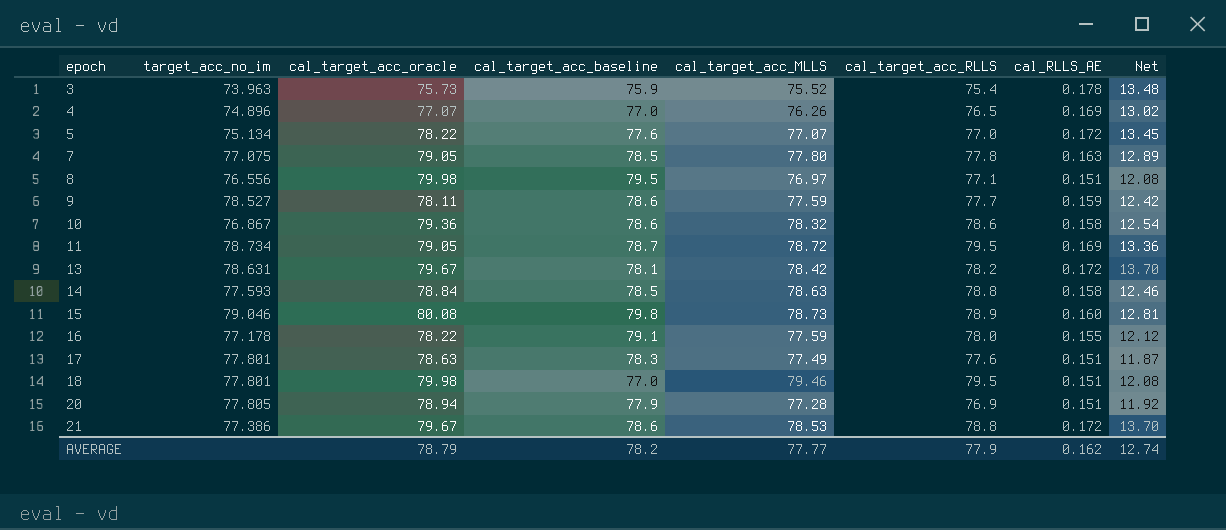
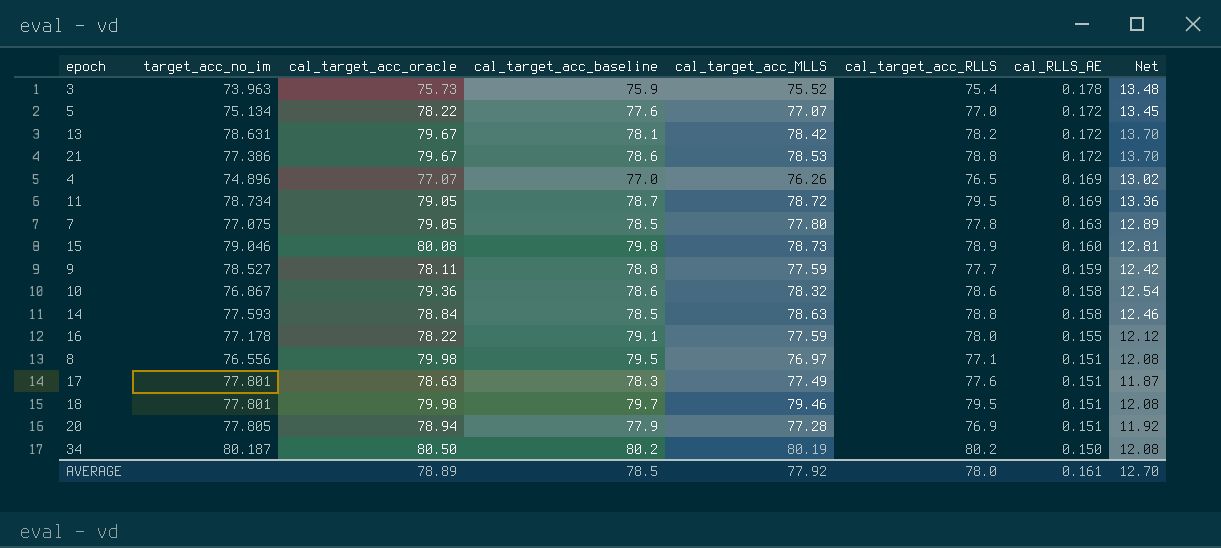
row order: epoch ascending -> cal_RLLS_AE descending
9 | cal_target_acc_baseline: 78.6 -> 78.8
18 | cal_target_acc_baseline: 77.0 -> 79.7
row 34: none -> 80.187 | 80.50 | 80.2 | 80.19 | 80.2 | 0.150 | 12.08
AVERAGE | cal_target_acc_oracle: 78.79 -> 78.89
AVERAGE | cal_target_acc_baseline: 78.2 -> 78.5
AVERAGE | cal_target_acc_MLLS: 77.77 -> 77.92
AVERAGE | cal_target_acc_RLLS: 77.9 -> 78.0
AVERAGE | cal_RLLS_AE: 0.162 -> 0.161
AVERAGE | Net: 12.74 -> 12.70

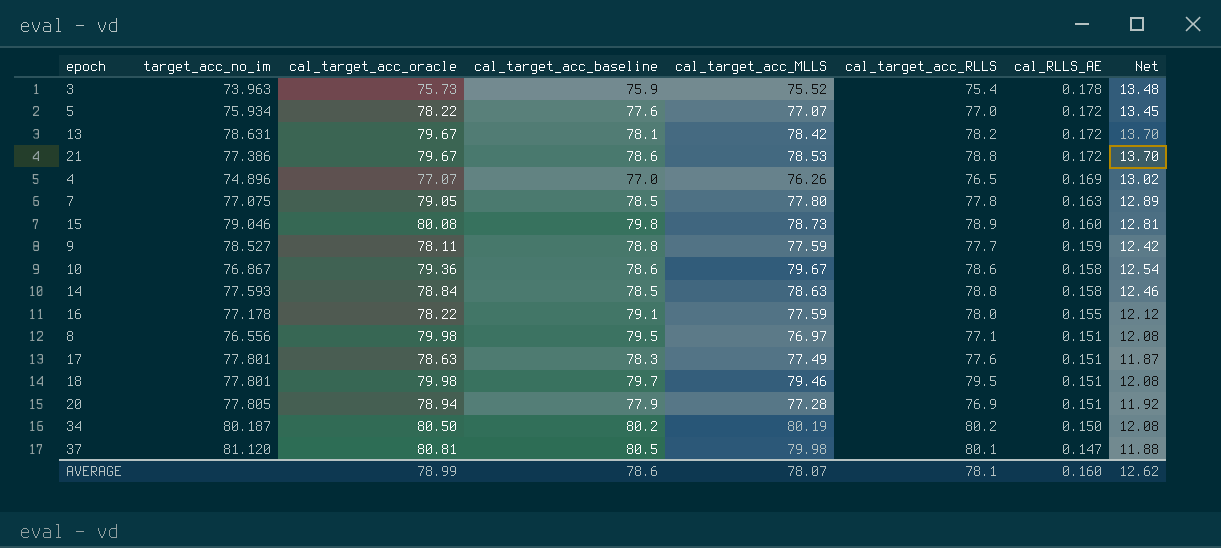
row 11: 78.734 | 79.05 | 78.7 | 78.72 | 79.5 | 0.169 | 13.36 -> none
5 | target_acc_no_im: 75.134 -> 75.934
10 | cal_target_acc_MLLS: 78.32 -> 79.67
row 37: none -> 81.120 | 80.81 | 80.5 | 79.98 | 80.1 | 0.147 | 11.88
AVERAGE | cal_target_acc_oracle: 78.89 -> 78.99
AVERAGE | cal_target_acc_baseline: 78.5 -> 78.6
AVERAGE | cal_target_acc_MLLS: 77.92 -> 78.07
AVERAGE | cal_target_acc_RLLS: 78.0 -> 78.1
AVERAGE | cal_RLLS_AE: 0.161 -> 0.160
AVERAGE | Net: 12.70 -> 12.62

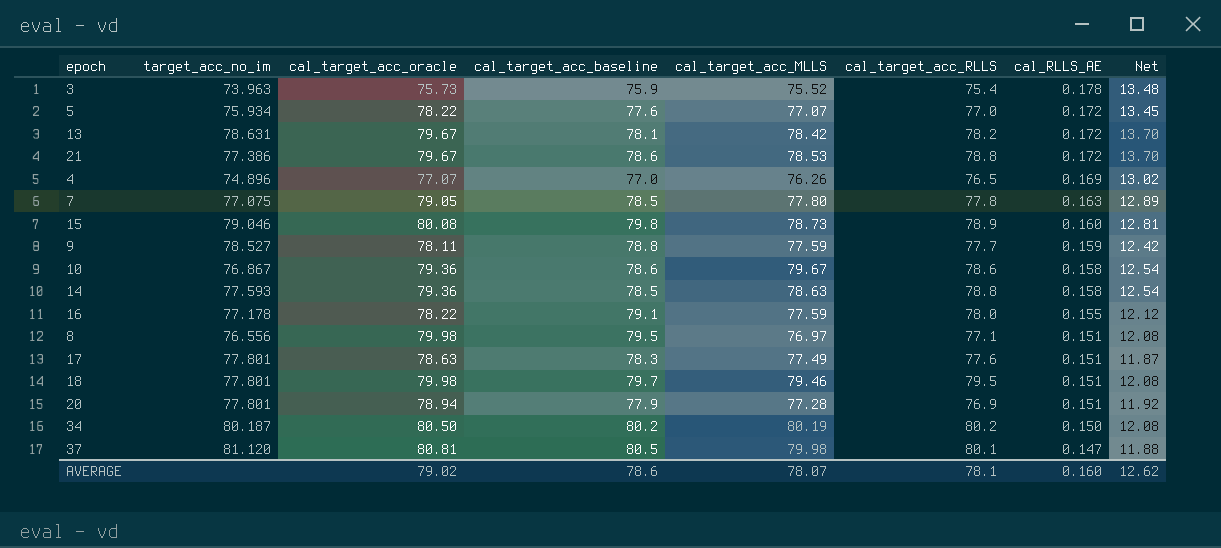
14 | cal_target_acc_oracle: 78.84 -> 79.36
14 | Net: 12.46 -> 12.54
20 | target_acc_no_im: 77.805 -> 77.801
AVERAGE | cal_target_acc_oracle: 78.99 -> 79.02

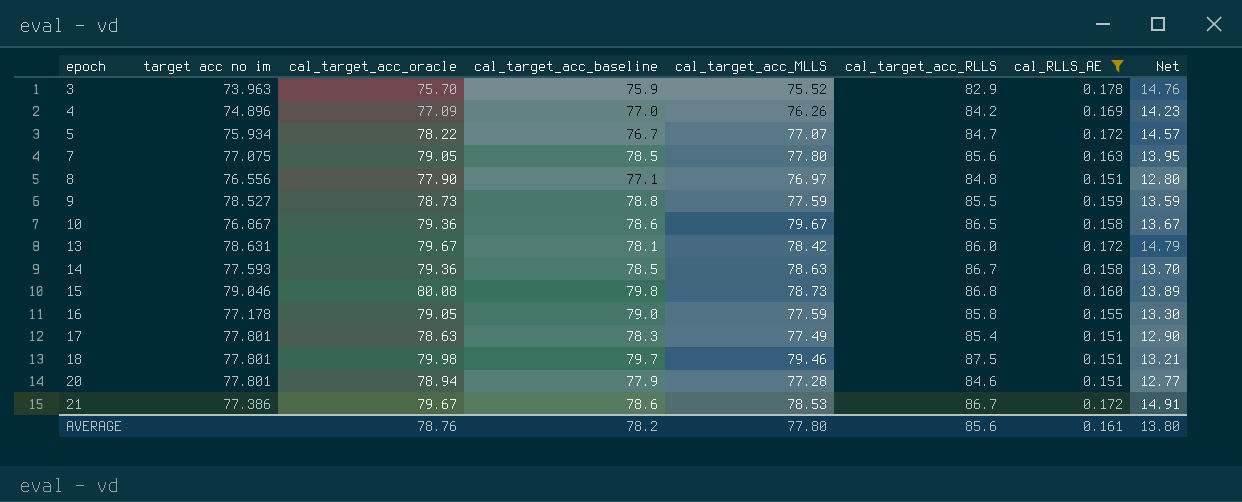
filter: none -> cal_RLLS_AE >= 0.151
row order: cal_RLLS_AE descending -> epoch ascending
column name: target_acc_no_im -> target acc no im
column Net | formula: [cal_target_acc_oracle] * [cal_RLLS_AE] -> [cal_target_acc_RLLS] * [cal_RLLS_AE]
3 | cal_target_acc_oracle: 75.73 -> 75.70
3 | cal_target_acc_RLLS: 75.4 -> 82.9
4 | cal_target_acc_oracle: 77.07 -> 77.09
4 | cal_target_acc_RLLS: 76.5 -> 84.2
5 | cal_target_acc_baseline: 77.6 -> 76.7
5 | cal_target_acc_RLLS: 77.0 -> 84.7
7 | cal_target_acc_RLLS: 77.8 -> 85.6
8 | cal_target_acc_oracle: 79.98 -> 77.90
8 | cal_target_acc_baseline: 79.5 -> 77.1
8 | cal_target_acc_RLLS: 77.1 -> 84.8
9 | cal_target_acc_oracle: 78.11 -> 78.73
9 | cal_target_acc_RLLS: 77.7 -> 85.5
10 | cal_target_acc_RLLS: 78.6 -> 86.5
13 | cal_target_acc_RLLS: 78.2 -> 86.0
14 | cal_target_acc_RLLS: 78.8 -> 86.7
15 | cal_target_acc_RLLS: 78.9 -> 86.8
16 | cal_target_acc_oracle: 78.22 -> 79.05
16 | cal_target_acc_baseline: 79.1 -> 79.0
16 | cal_target_acc_RLLS: 78.0 -> 85.8
17 | cal_target_acc_RLLS: 77.6 -> 85.4
18 | cal_target_acc_RLLS: 79.5 -> 87.5
20 | cal_target_acc_RLLS: 76.9 -> 84.6
21 | cal_target_acc_RLLS: 78.8 -> 86.7
AVERAGE | cal_target_acc_oracle: 79.02 -> 78.76
AVERAGE | cal_target_acc_baseline: 78.6 -> 78.2
AVERAGE | cal_target_acc_MLLS: 78.07 -> 77.80
AVERAGE | cal_target_acc_RLLS: 78.1 -> 85.6
AVERAGE | cal_RLLS_AE: 0.160 -> 0.161
AVERAGE | Net: 12.62 -> 13.80

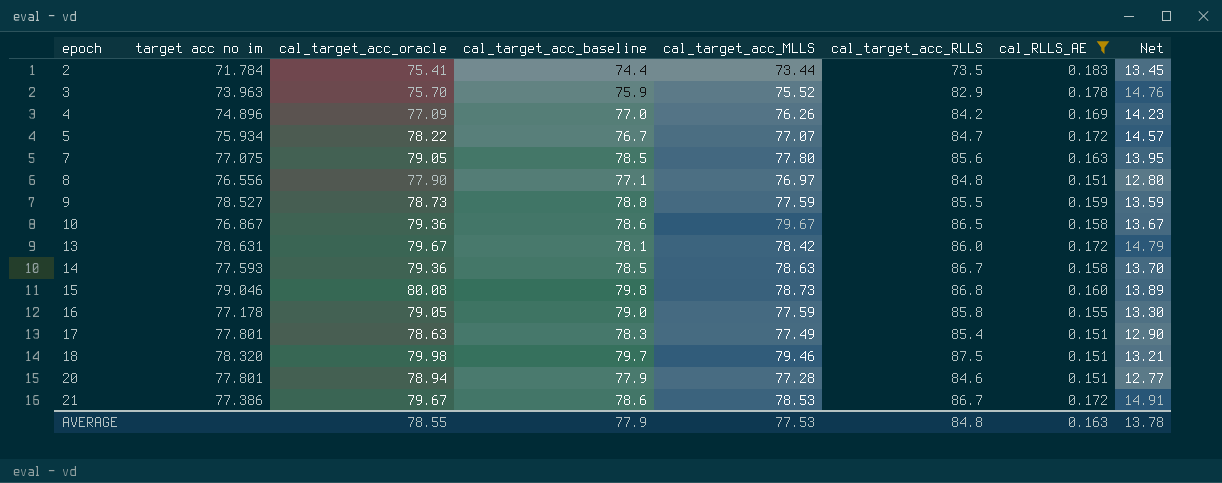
row 2: none -> 71.784 | 75.41 | 74.4 | 73.44 | 73.5 | 0.183 | 13.45
18 | target acc no im: 77.801 -> 78.320
AVERAGE | cal_target_acc_oracle: 78.76 -> 78.55
AVERAGE | cal_target_acc_baseline: 78.2 -> 77.9
AVERAGE | cal_target_acc_MLLS: 77.80 -> 77.53
AVERAGE | cal_target_acc_RLLS: 85.6 -> 84.8
AVERAGE | cal_RLLS_AE: 0.161 -> 0.163
AVERAGE | Net: 13.80 -> 13.78

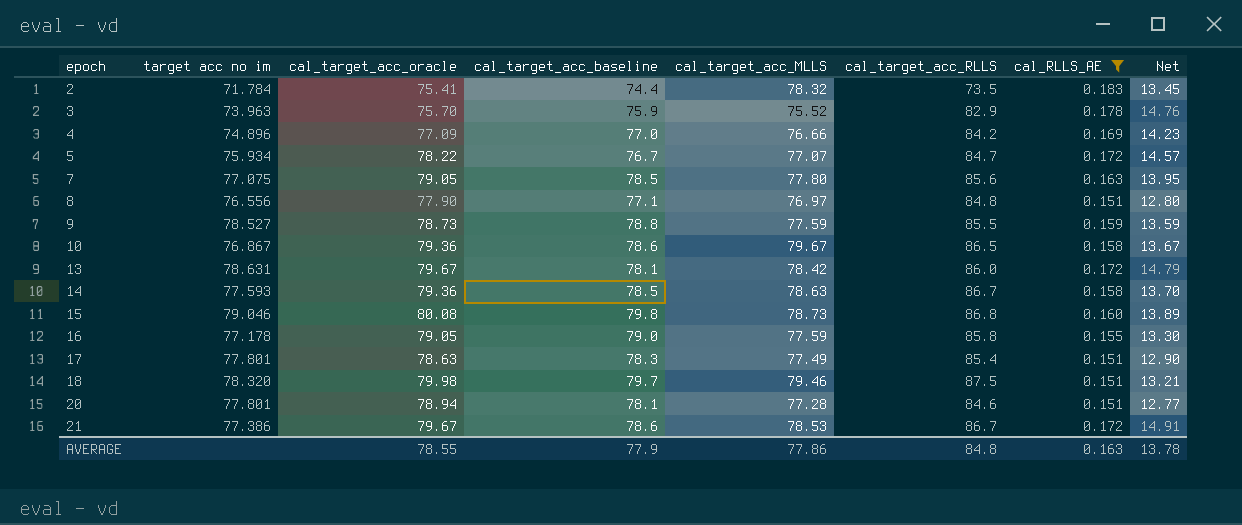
2 | cal_target_acc_MLLS: 73.44 -> 78.32
4 | cal_target_acc_MLLS: 76.26 -> 76.66
20 | cal_target_acc_baseline: 77.9 -> 78.1
AVERAGE | cal_target_acc_MLLS: 77.53 -> 77.86

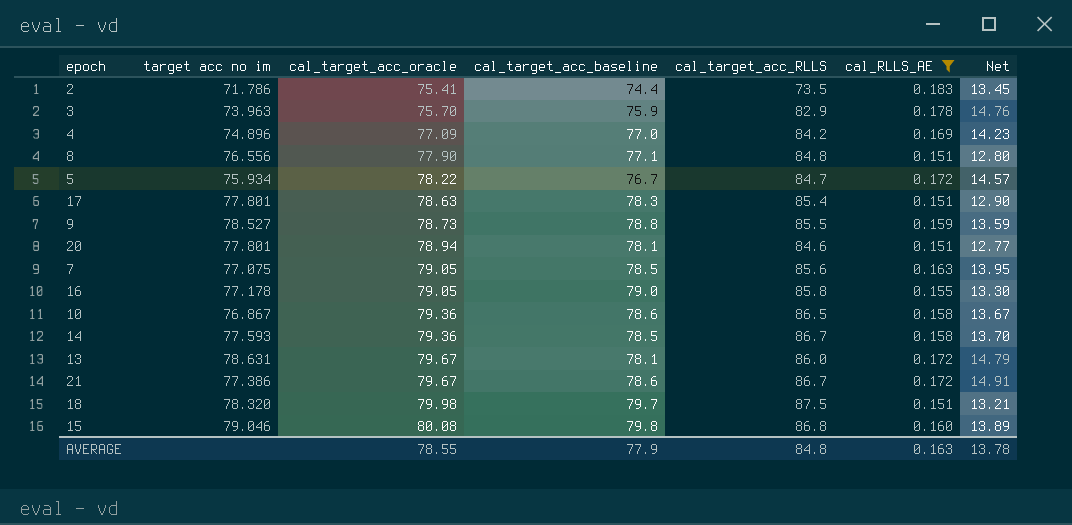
row order: epoch ascending -> cal_target_acc_oracle ascending
column cal_target_acc_MLLS | position: 5 -> none
2 | target acc no im: 71.784 -> 71.786

